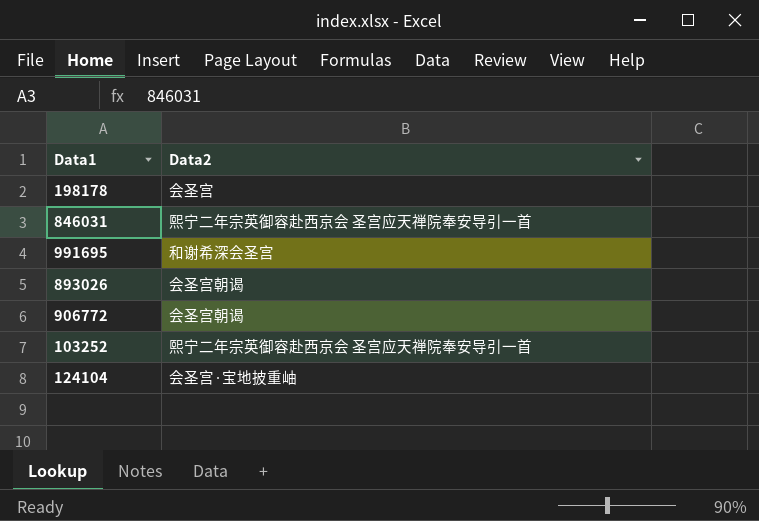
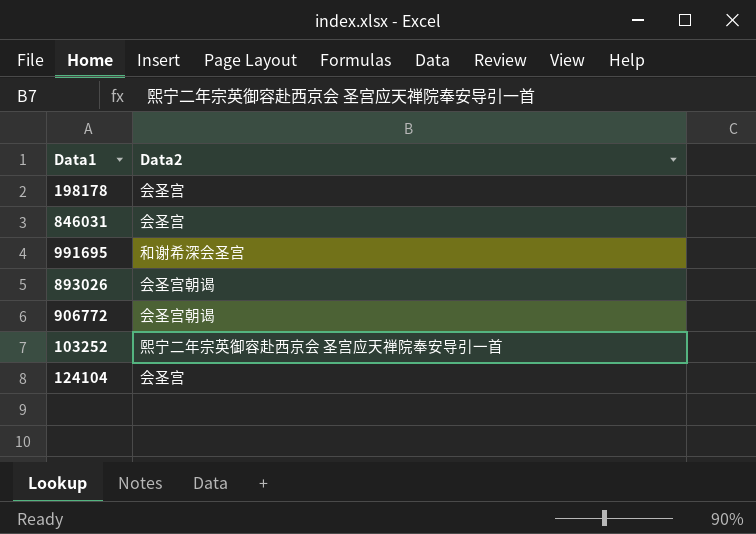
846031 | Data2: 熙宁二年宗英御容赴西京会 圣宫应天禅院奉安导引一首 -> 会圣宫
124104 | Data2: 会圣宫·宝地披重岫 -> 会圣宫

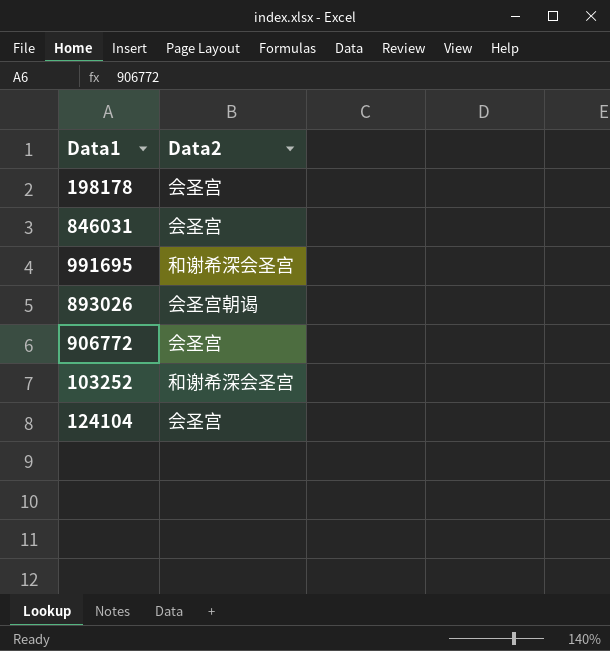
906772 | Data2: 会圣宫朝谒 -> 会圣宫
103252 | Data2: 熙宁二年宗英御容赴西京会 圣宫应天禅院奉安导引一首 -> 和谢希深会圣宫

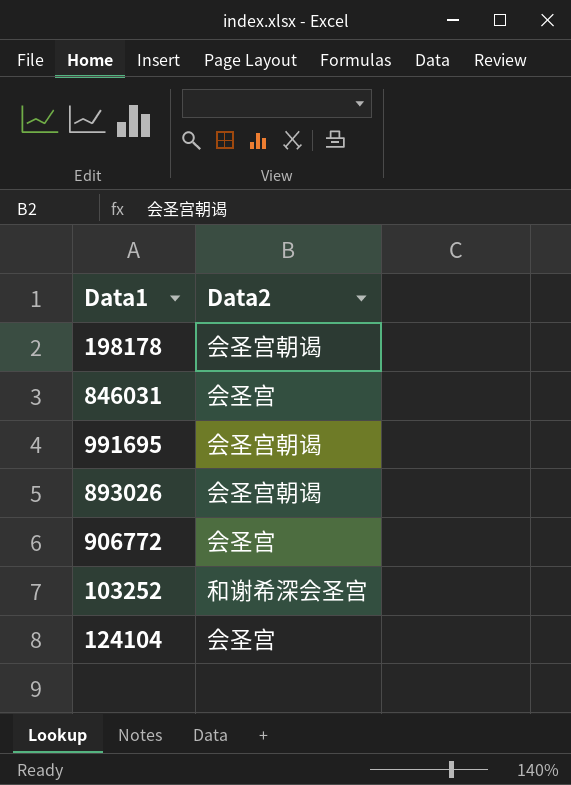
198178 | Data2: 会圣宫 -> 会圣宫朝谒
991695 | Data2: 和谢希深会圣宫 -> 会圣宫朝谒

